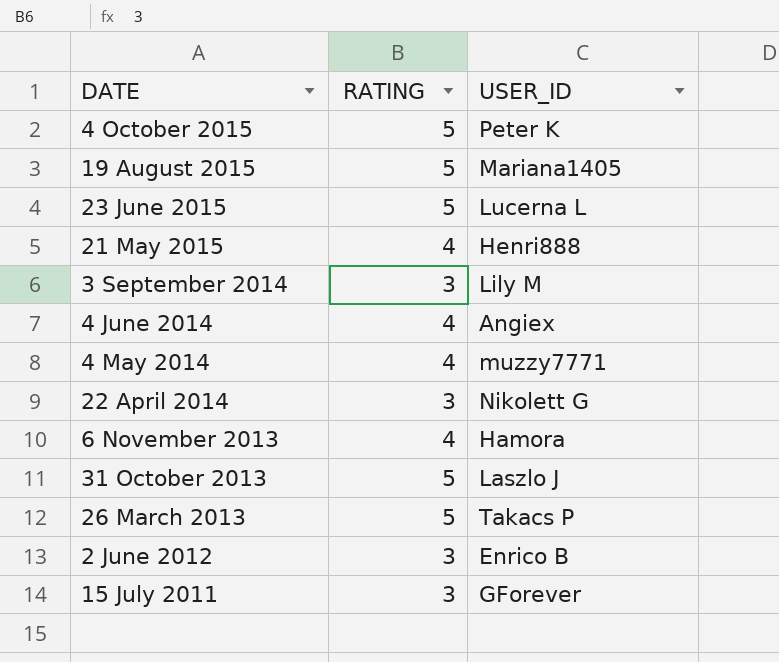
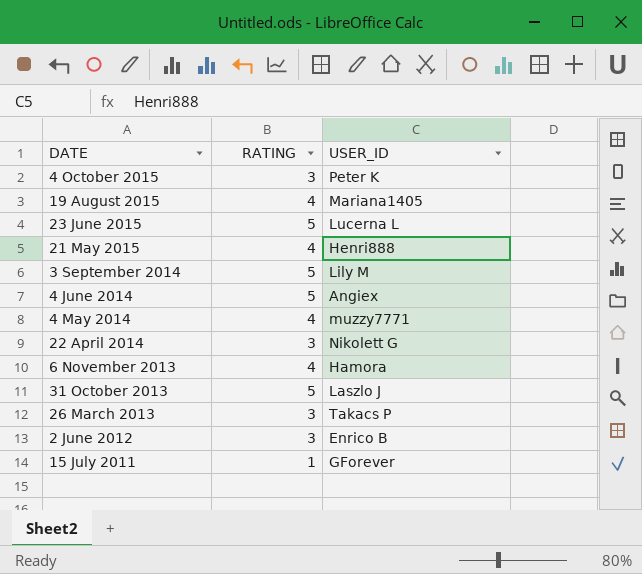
4 October 2015 | RATING: 5 -> 3
19 August 2015 | RATING: 5 -> 4
3 September 2014 | RATING: 3 -> 5
4 June 2014 | RATING: 4 -> 5
26 March 2013 | RATING: 5 -> 3
15 July 2011 | RATING: 3 -> 1

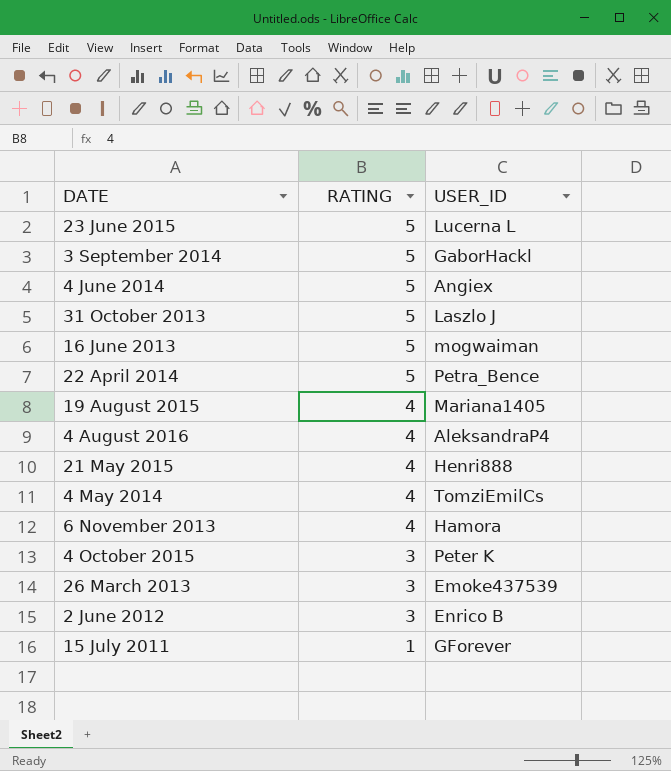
row order: DATE descending -> RATING descending
3 September 2014 | USER_ID: Lily M -> GaborHackl
row 16 June 2013: none -> 5 | mogwaiman
22 April 2014 | RATING: 3 -> 5
22 April 2014 | USER_ID: Nikolett G -> Petra_Bence
row 4 August 2016: none -> 4 | AleksandraP4
4 May 2014 | USER_ID: muzzy7771 -> TomziEmilCs
26 March 2013 | USER_ID: Takacs P -> Emoke437539

